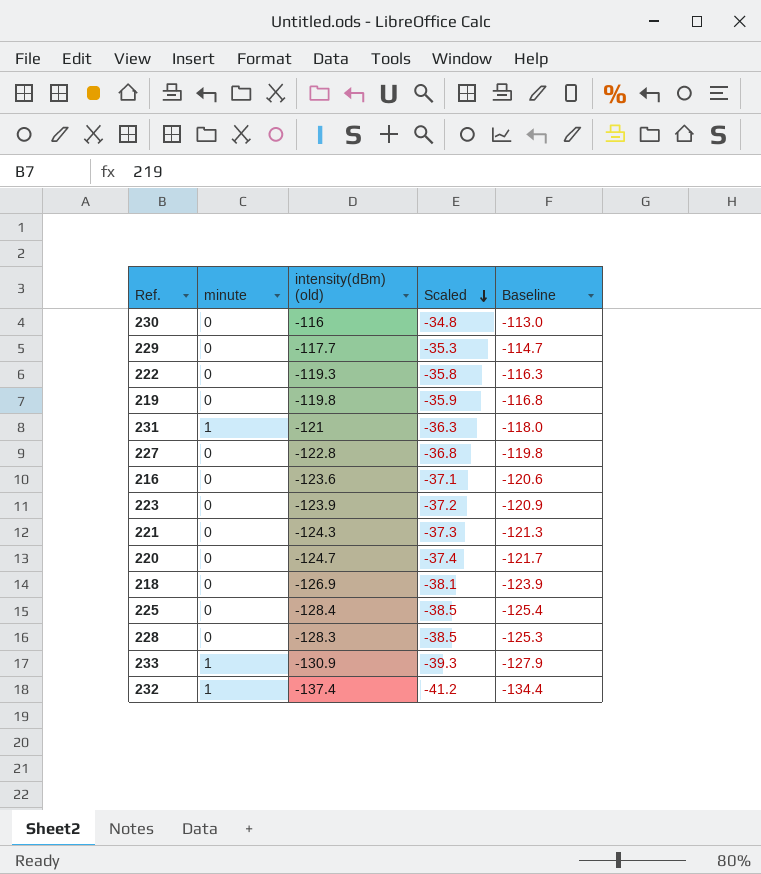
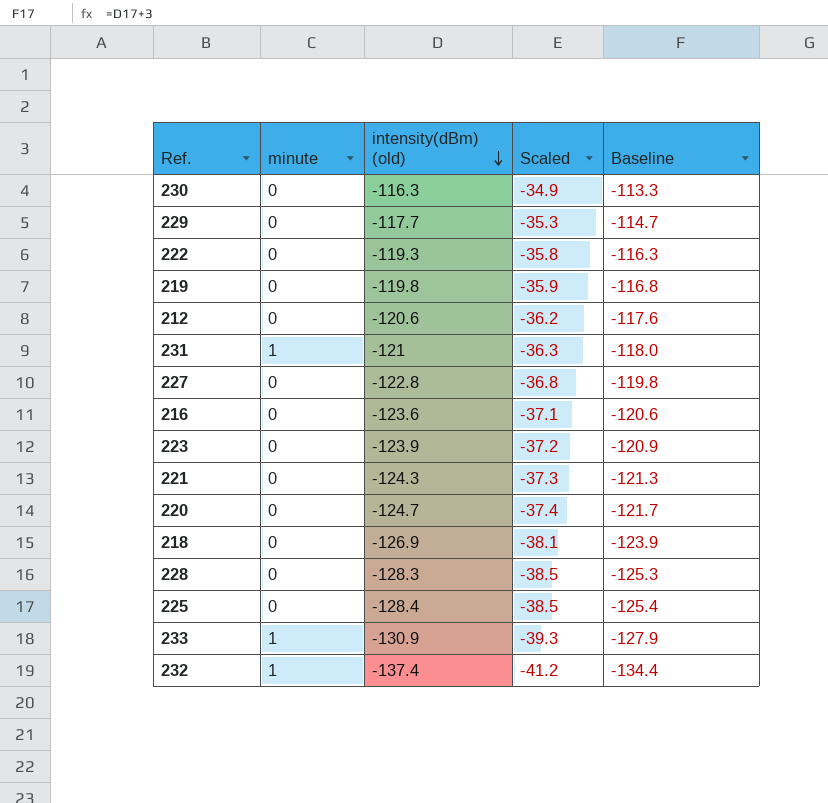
row order: Scaled descending -> intensity(dBm) (old) descending
230 | intensity(dBm) (old): -116 -> -116.3
230 | Scaled: -34.8 -> -34.9
230 | Baseline: -113.0 -> -113.3
row 212: none -> 0 | -120.6 | -36.2 | -117.6

